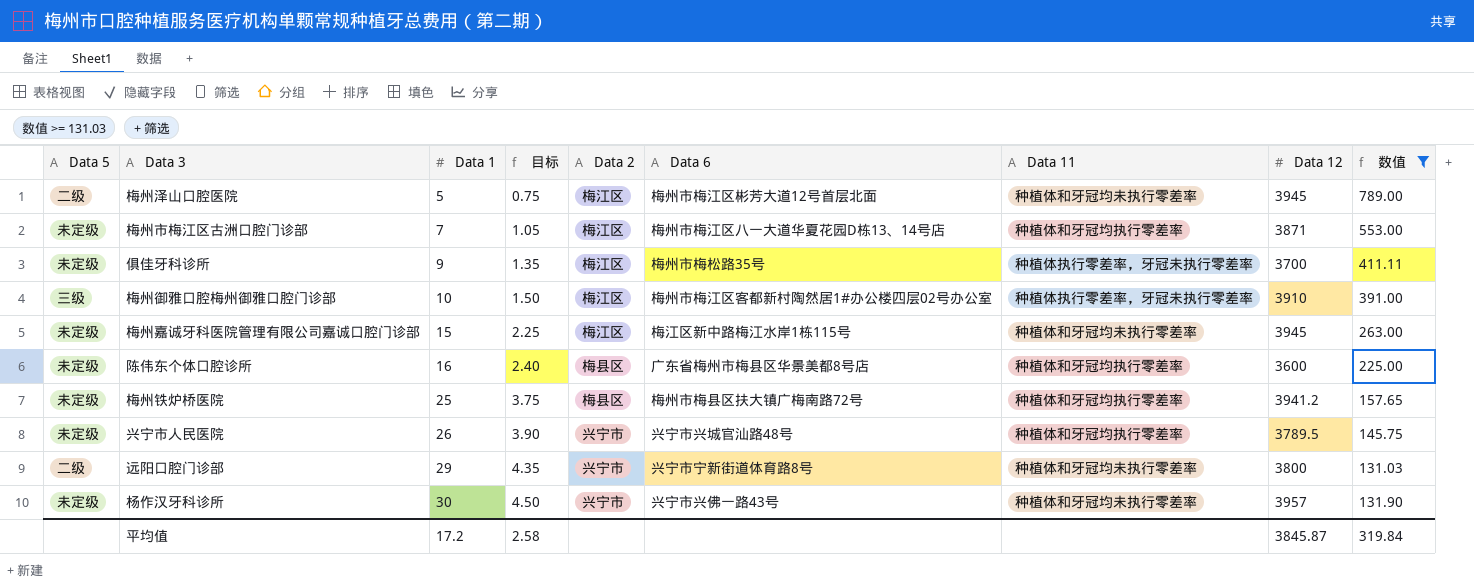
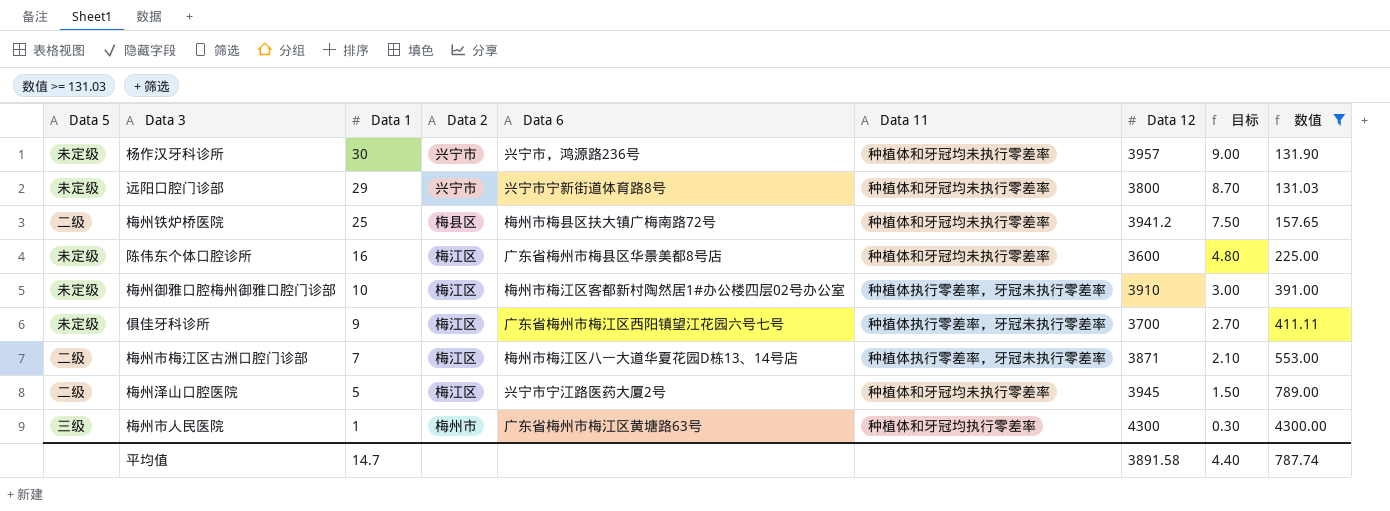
row order: Data 1 ascending -> Data 1 descending
column 目标 | formula: [Data 1] * 0.15 -> [Data 1] * 0.3
column 目标 | position: 4 -> 8
row 梅州嘉诚牙科医院管理有限公司嘉诚口腔门诊部: 未定级 | 15 | 2.25 | 梅江区 | 梅江区新中路梅江水岸1栋115号 | 种植体和牙冠均未执行零差率 | 3945 | 263.00 -> none
row 兴宁市人民医院: 未定级 | 26 | 3.90 | 兴宁市 | 兴宁市兴城官汕路48号 | 种植体和牙冠均执行零差率 | 3789.5 | 145.75 -> none
杨作汉牙科诊所 | Data 6: 兴宁市兴佛一路43号 -> 兴宁市，鸿源路236号
远阳口腔门诊部 | Data 5: 二级 -> 未定级
梅州铁炉桥医院 | Data 5: 未定级 -> 二级
梅州铁炉桥医院 | Data 11: 种植体和牙冠均执行零差率 -> 种植体和牙冠均未执行零差率
陈伟东个体口腔诊所 | Data 2: 梅县区 -> 梅江区
陈伟东个体口腔诊所 | Data 11: 种植体和牙冠均执行零差率 -> 种植体和牙冠均未执行零差率
梅州御雅口腔梅州御雅口腔门诊部 | Data 5: 三级 -> 未定级
俱佳牙科诊所 | Data 6: 梅州市梅松路35号 -> 广东省梅州市梅江区西阳镇望江花园六号七号
梅州市梅江区古洲口腔门诊部 | Data 5: 未定级 -> 二级
梅州市梅江区古洲口腔门诊部 | Data 11: 种植体和牙冠均执行零差率 -> 种植体执行零差率，牙冠未执行零差率
梅州泽山口腔医院 | Data 6: 梅州市梅江区彬芳大道12号首层北面 -> 兴宁市宁江路医药大厦2号
row 梅州市人民医院: none -> 三级 | 1 | 梅州市 | 广东省梅州市梅江区黄塘路63号 | 种植体和牙冠均执行零差率 | 4300 | 0.30 | 4300.00
平均值 | Data 1: 17.2 -> 14.7
平均值 | Data 12: 3845.87 -> 3891.58
平均值 | 目标: 2.58 -> 4.40
平均值 | 数值: 319.84 -> 787.74

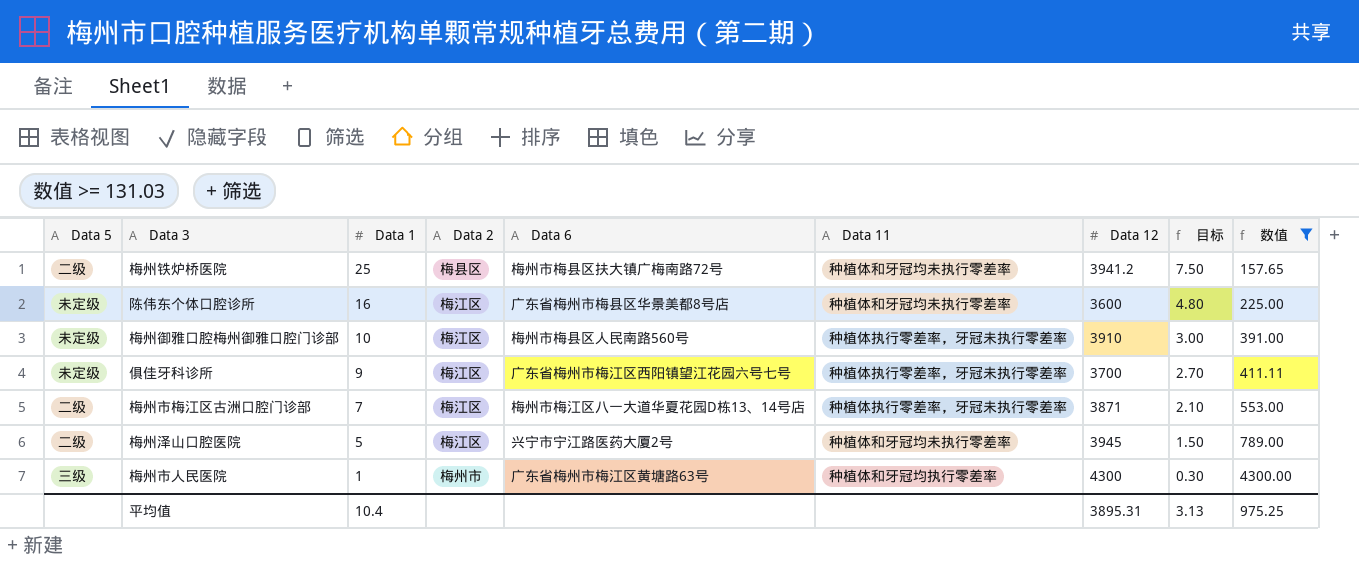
row 杨作汉牙科诊所: 未定级 | 30 | 兴宁市 | 兴宁市，鸿源路236号 | 种植体和牙冠均未执行零差率 | 3957 | 9.00 | 131.90 -> none
row 远阳口腔门诊部: 未定级 | 29 | 兴宁市 | 兴宁市宁新街道体育路8号 | 种植体和牙冠均未执行零差率 | 3800 | 8.70 | 131.03 -> none
梅州御雅口腔梅州御雅口腔门诊部 | Data 6: 梅州市梅江区客都新村陶然居1#办公楼四层02号办公室 -> 梅州市梅县区人民南路560号
平均值 | Data 1: 14.7 -> 10.4
平均值 | Data 12: 3891.58 -> 3895.31
平均值 | 目标: 4.40 -> 3.13
平均值 | 数值: 787.74 -> 975.25

